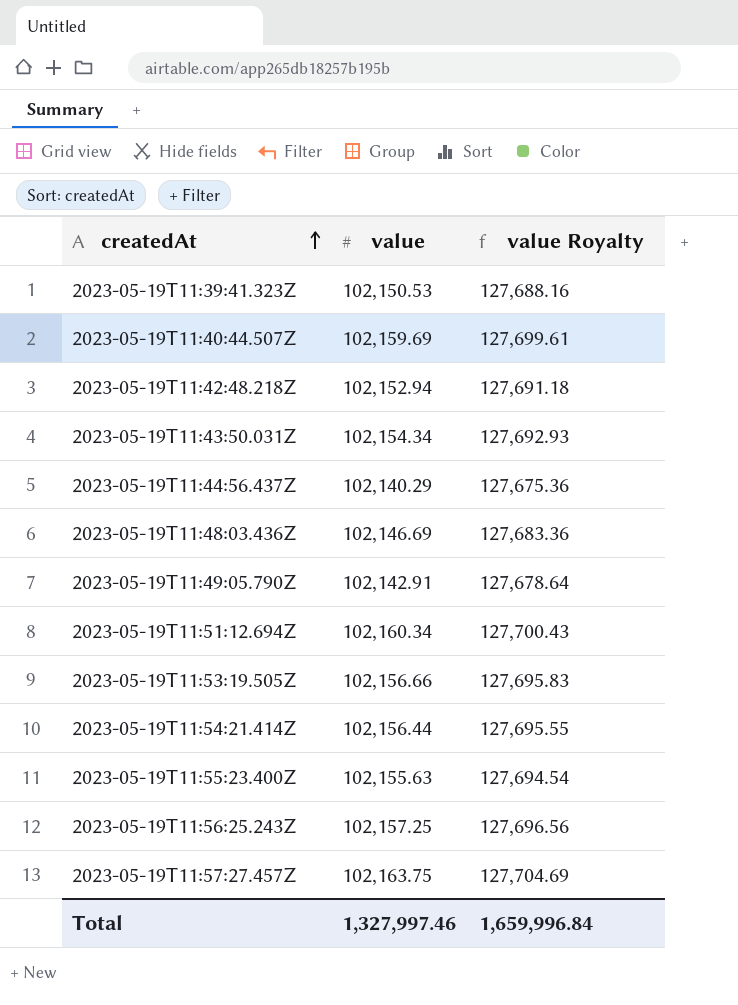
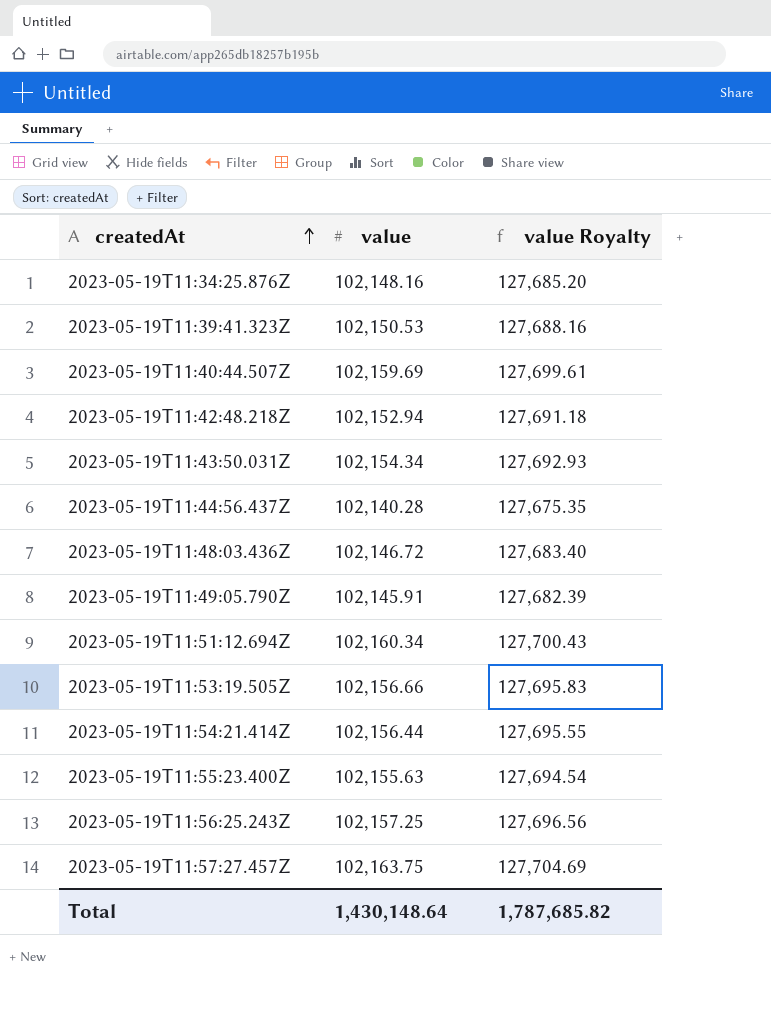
row 2023-05-19T11:34:25.876Z: none -> 102,148.16 | 127,685.20
2023-05-19T11:44:56.437Z | value: 102,140.29 -> 102,140.28
2023-05-19T11:44:56.437Z | value Royalty: 127,675.36 -> 127,675.35
2023-05-19T11:48:03.436Z | value: 102,146.69 -> 102,146.72
2023-05-19T11:48:03.436Z | value Royalty: 127,683.36 -> 127,683.40
2023-05-19T11:49:05.790Z | value: 102,142.91 -> 102,145.91
2023-05-19T11:49:05.790Z | value Royalty: 127,678.64 -> 127,682.39
Total | value: 1,327,997.46 -> 1,430,148.64
Total | value Royalty: 1,659,996.84 -> 1,787,685.82

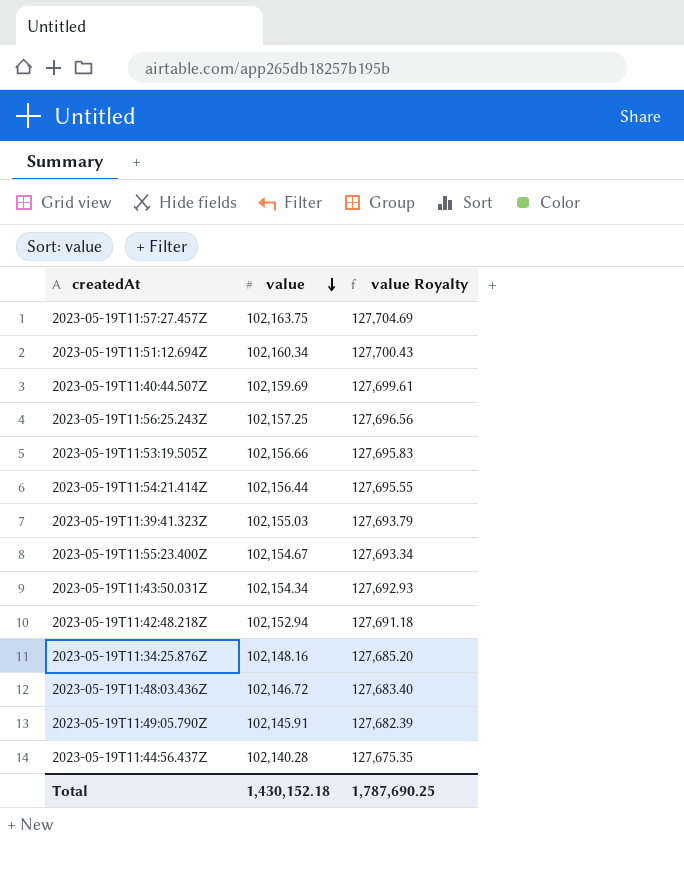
row order: createdAt ascending -> value descending
2023-05-19T11:39:41.323Z | value: 102,150.53 -> 102,155.03
2023-05-19T11:39:41.323Z | value Royalty: 127,688.16 -> 127,693.79
2023-05-19T11:55:23.400Z | value: 102,155.63 -> 102,154.67
2023-05-19T11:55:23.400Z | value Royalty: 127,694.54 -> 127,693.34
Total | value: 1,430,148.64 -> 1,430,152.18
Total | value Royalty: 1,787,685.82 -> 1,787,690.25

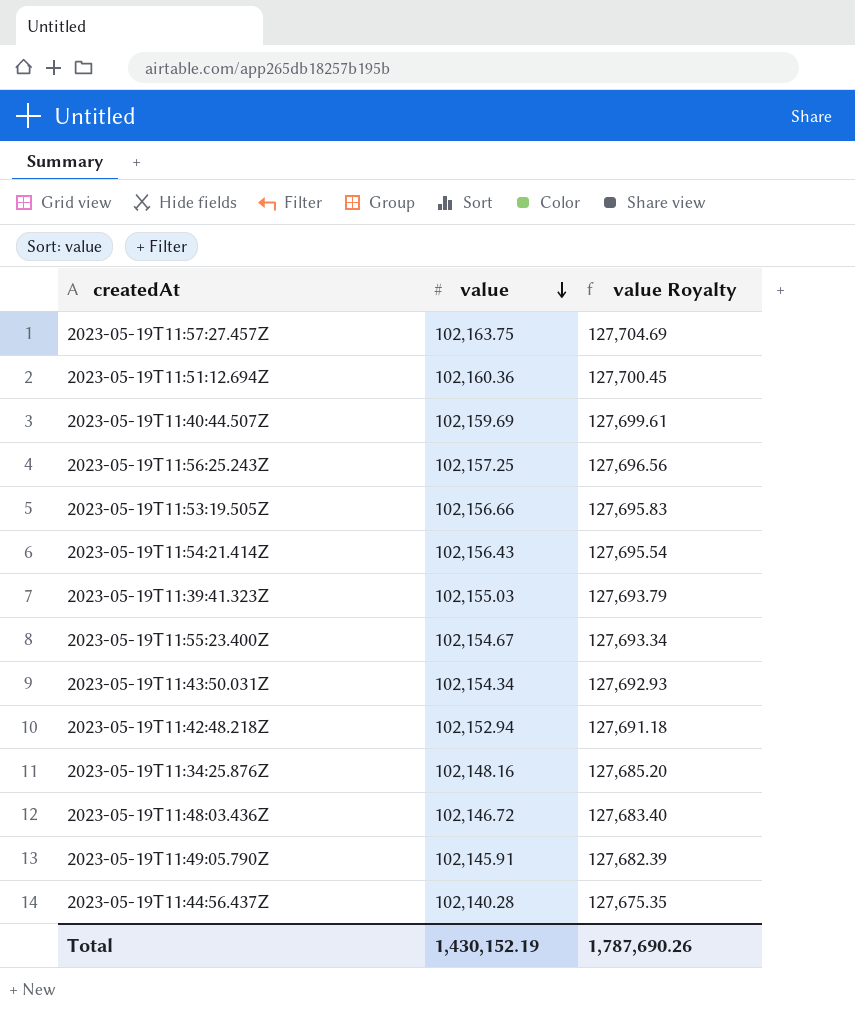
2023-05-19T11:51:12.694Z | value: 102,160.34 -> 102,160.36
2023-05-19T11:51:12.694Z | value Royalty: 127,700.43 -> 127,700.45
2023-05-19T11:54:21.414Z | value: 102,156.44 -> 102,156.43
2023-05-19T11:54:21.414Z | value Royalty: 127,695.55 -> 127,695.54
Total | value: 1,430,152.18 -> 1,430,152.19
Total | value Royalty: 1,787,690.25 -> 1,787,690.26

